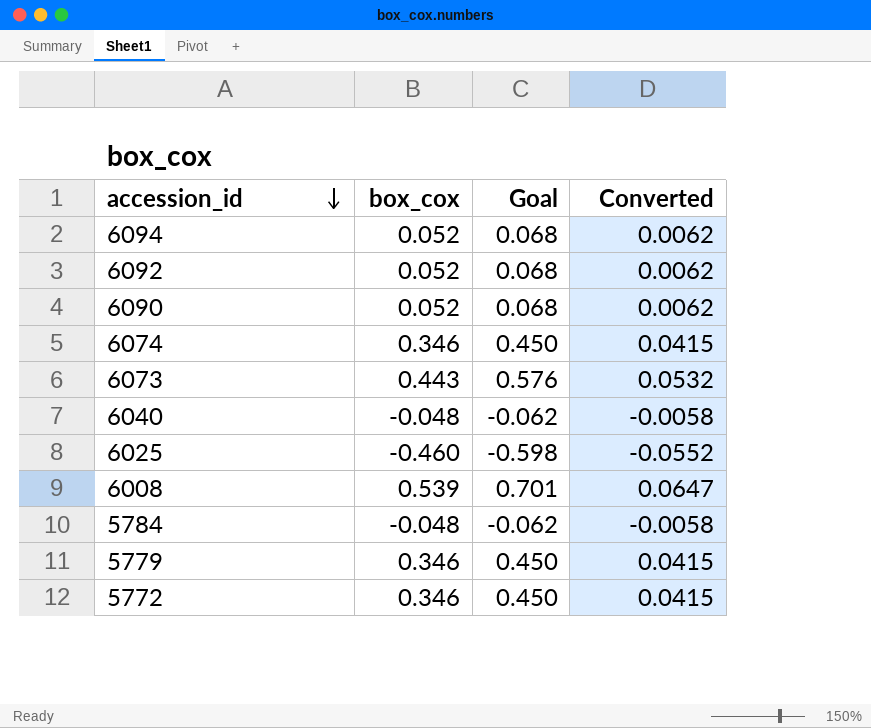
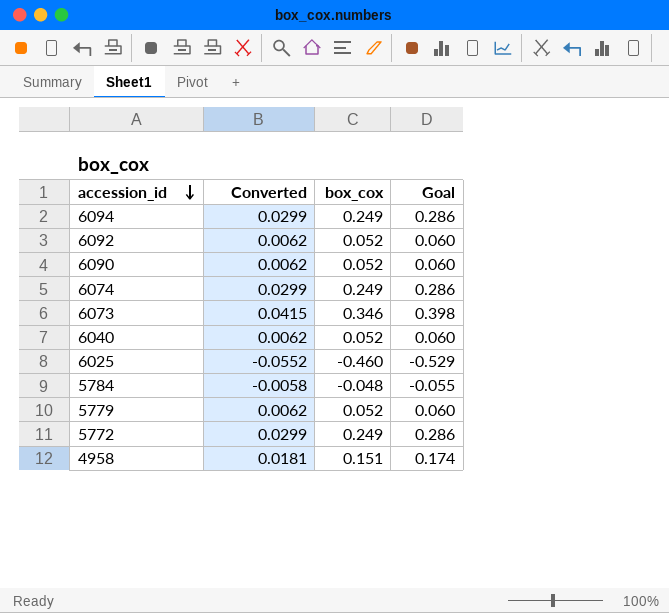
column Converted | position: 4 -> 2
column Goal | formula: [box_cox] * 1.3 -> [box_cox] * 1.15
row 6008: 0.539 | 0.701 | 0.0647 -> none
6094 | Converted: 0.0062 -> 0.0299
6094 | box_cox: 0.052 -> 0.249
6074 | Converted: 0.0415 -> 0.0299
6074 | box_cox: 0.346 -> 0.249
6073 | Converted: 0.0532 -> 0.0415
6073 | box_cox: 0.443 -> 0.346
6040 | Converted: -0.0058 -> 0.0062
6040 | box_cox: -0.048 -> 0.052
5779 | Converted: 0.0415 -> 0.0062
5779 | box_cox: 0.346 -> 0.052
5772 | Converted: 0.0415 -> 0.0299
5772 | box_cox: 0.346 -> 0.249
row 4958: none -> 0.0181 | 0.151 | 0.174

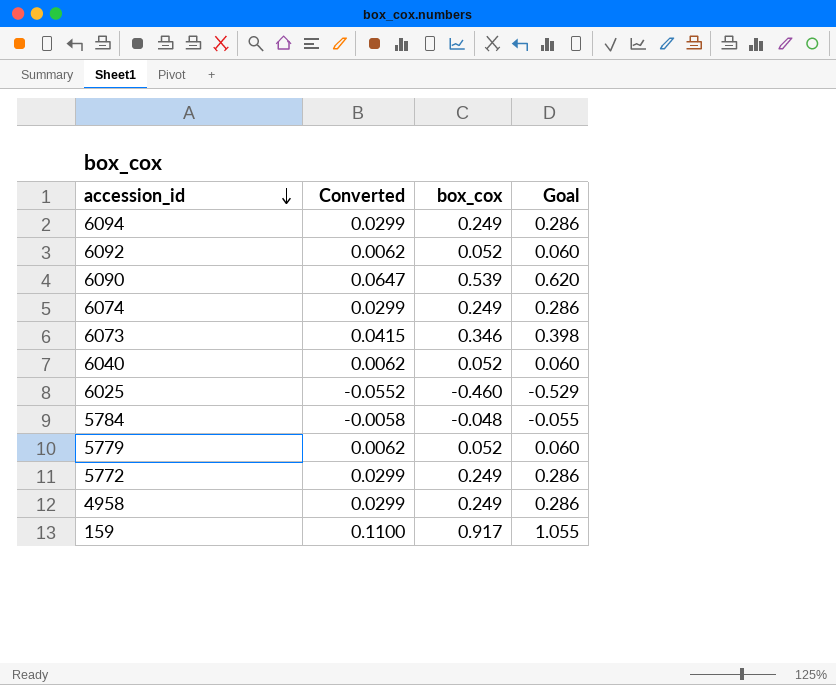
6090 | Converted: 0.0062 -> 0.0647
6090 | box_cox: 0.052 -> 0.539
6090 | Goal: 0.060 -> 0.620
4958 | Converted: 0.0181 -> 0.0299
4958 | box_cox: 0.151 -> 0.249
4958 | Goal: 0.174 -> 0.286
row 159: none -> 0.1100 | 0.917 | 1.055

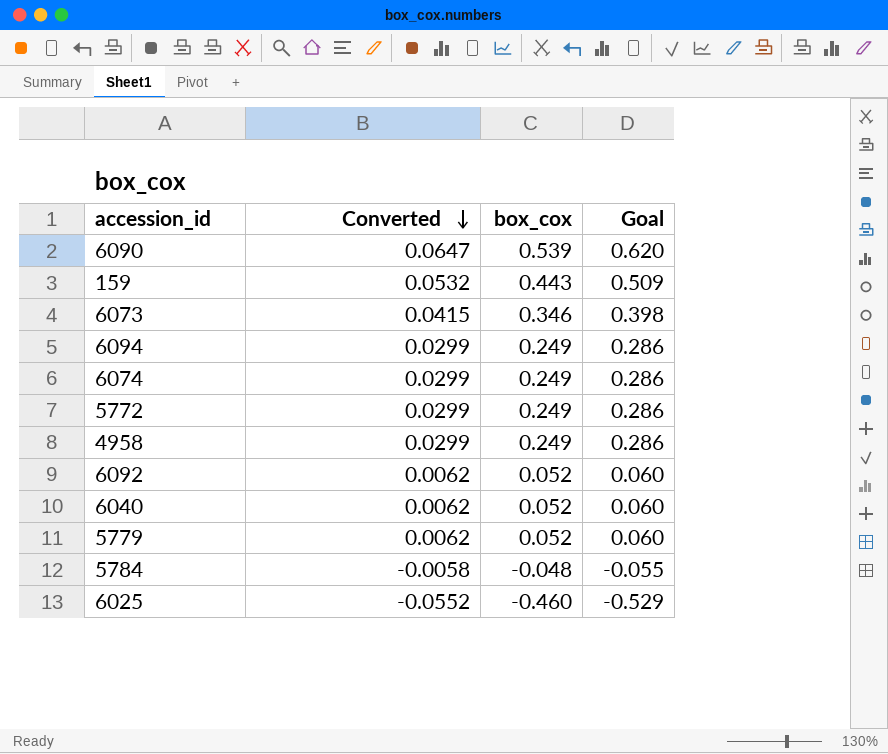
row order: accession_id descending -> Converted descending
159 | Converted: 0.1100 -> 0.0532
159 | box_cox: 0.917 -> 0.443
159 | Goal: 1.055 -> 0.509

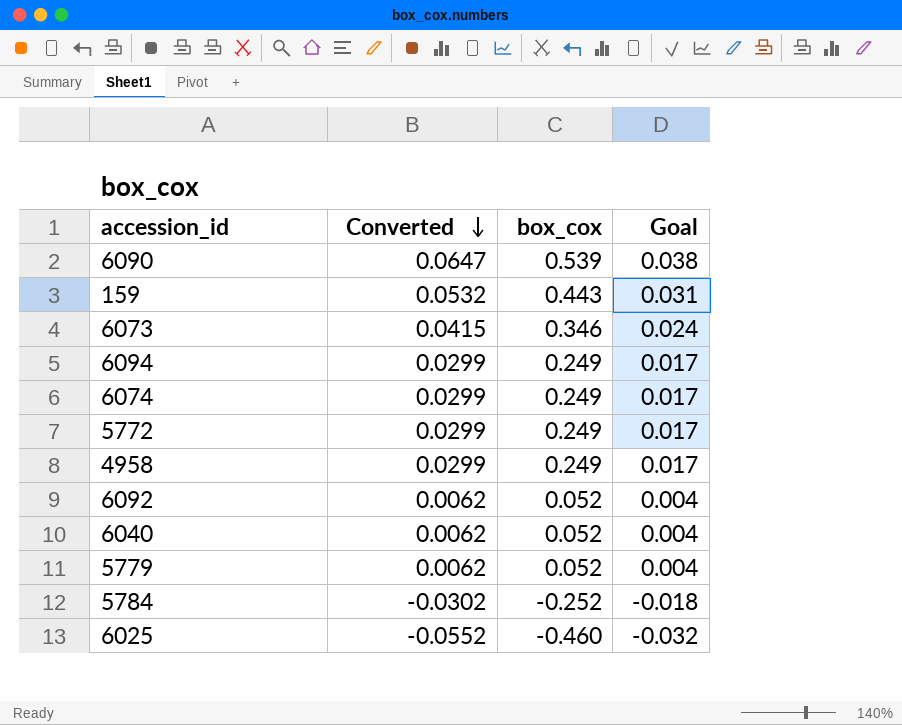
column Goal | formula: [box_cox] * 1.15 -> [box_cox] * 0.07
5784 | Converted: -0.0058 -> -0.0302
5784 | box_cox: -0.048 -> -0.252

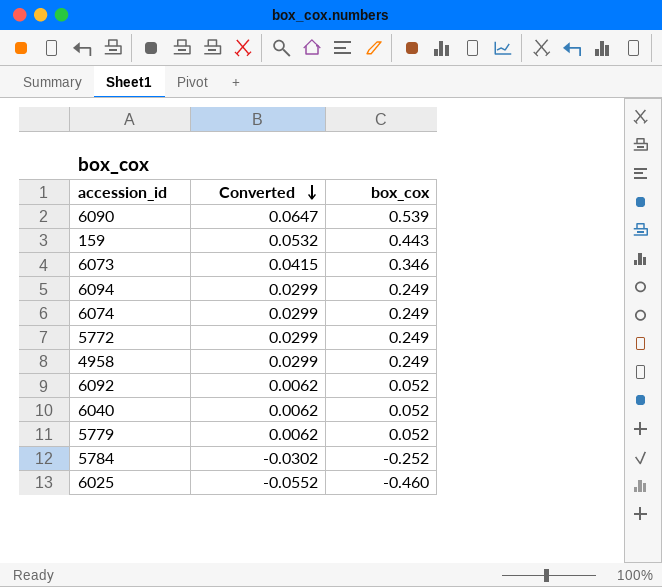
column Goal | formula: [box_cox] * 0.07 -> none

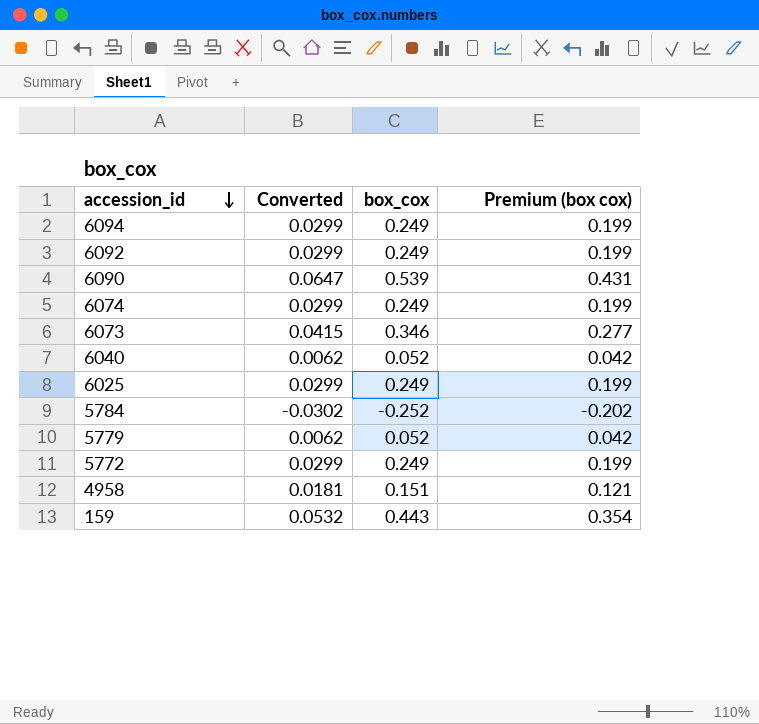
row order: Converted descending -> accession_id descending
column Premium (box cox) | formula: none -> [box_cox] * 0.8
6092 | Converted: 0.0062 -> 0.0299
6092 | box_cox: 0.052 -> 0.249
6025 | Converted: -0.0552 -> 0.0299
6025 | box_cox: -0.460 -> 0.249
4958 | Converted: 0.0299 -> 0.0181
4958 | box_cox: 0.249 -> 0.151

